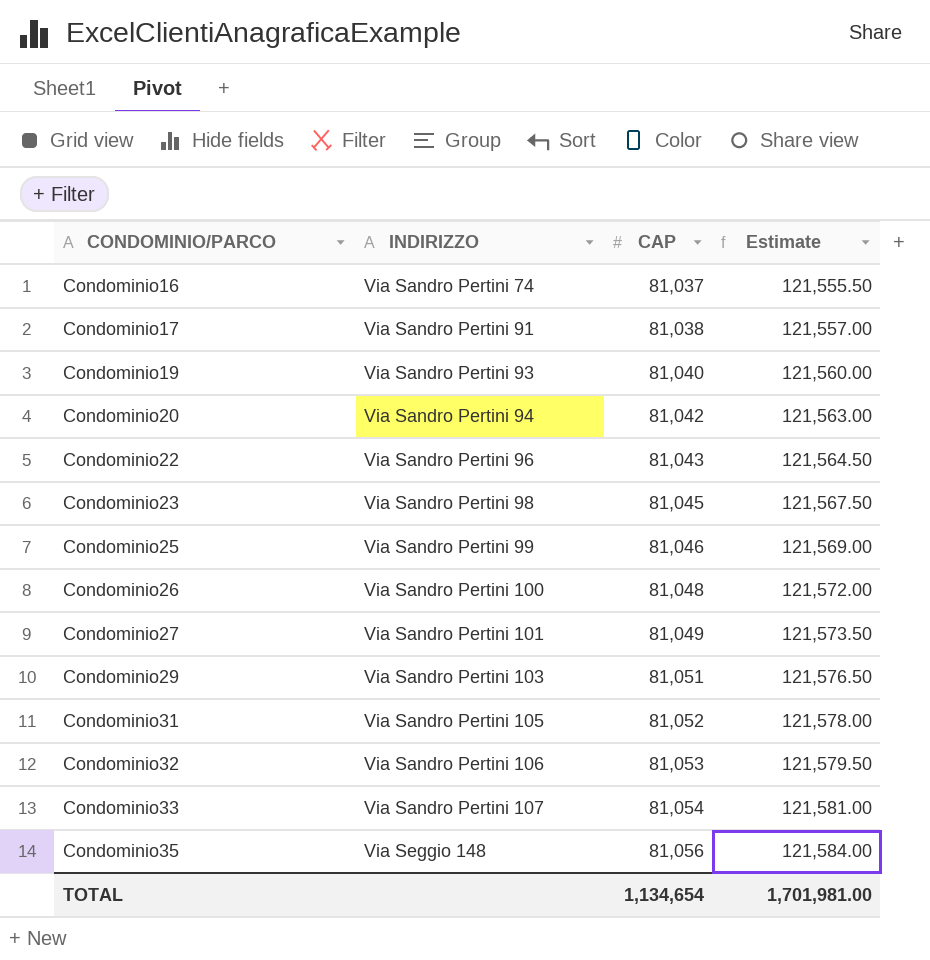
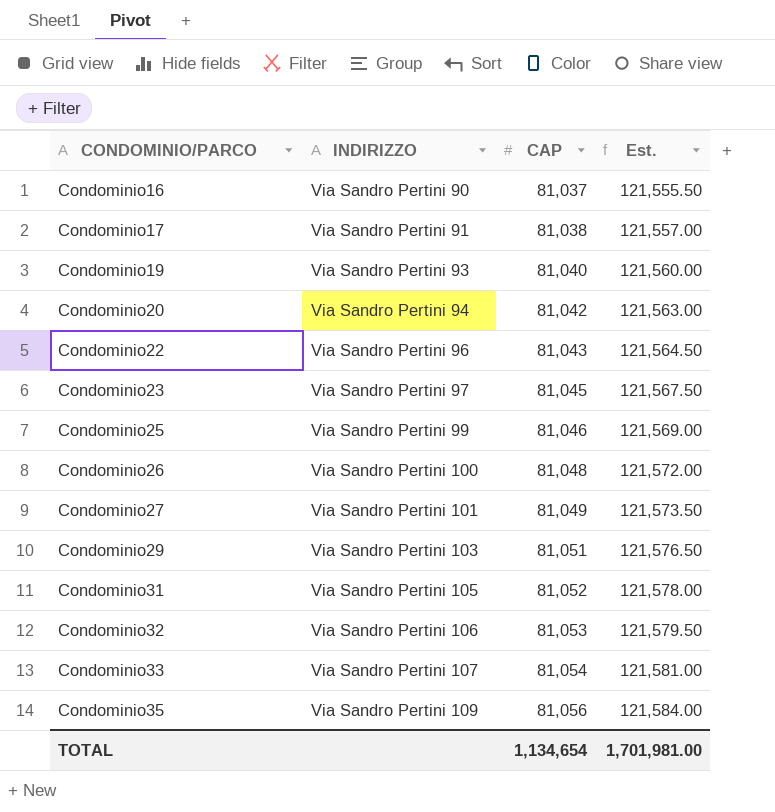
column name: Estimate -> Est.
Condominio16 | INDIRIZZO: Via Sandro Pertini 74 -> Via Sandro Pertini 90
Condominio23 | INDIRIZZO: Via Sandro Pertini 98 -> Via Sandro Pertini 97
Condominio35 | INDIRIZZO: Via Seggio 148 -> Via Sandro Pertini 109

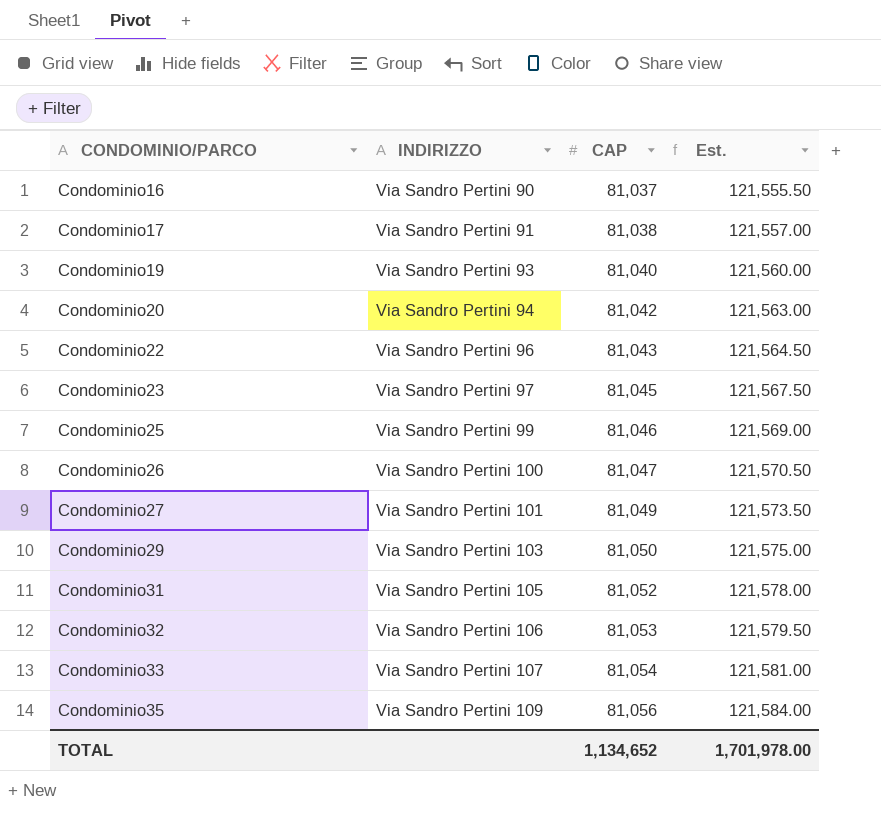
Condominio26 | CAP: 81,048 -> 81,047
Condominio26 | Est.: 121,572.00 -> 121,570.50
Condominio29 | CAP: 81,051 -> 81,050
Condominio29 | Est.: 121,576.50 -> 121,575.00
TOTAL | CAP: 1,134,654 -> 1,134,652
TOTAL | Est.: 1,701,981.00 -> 1,701,978.00

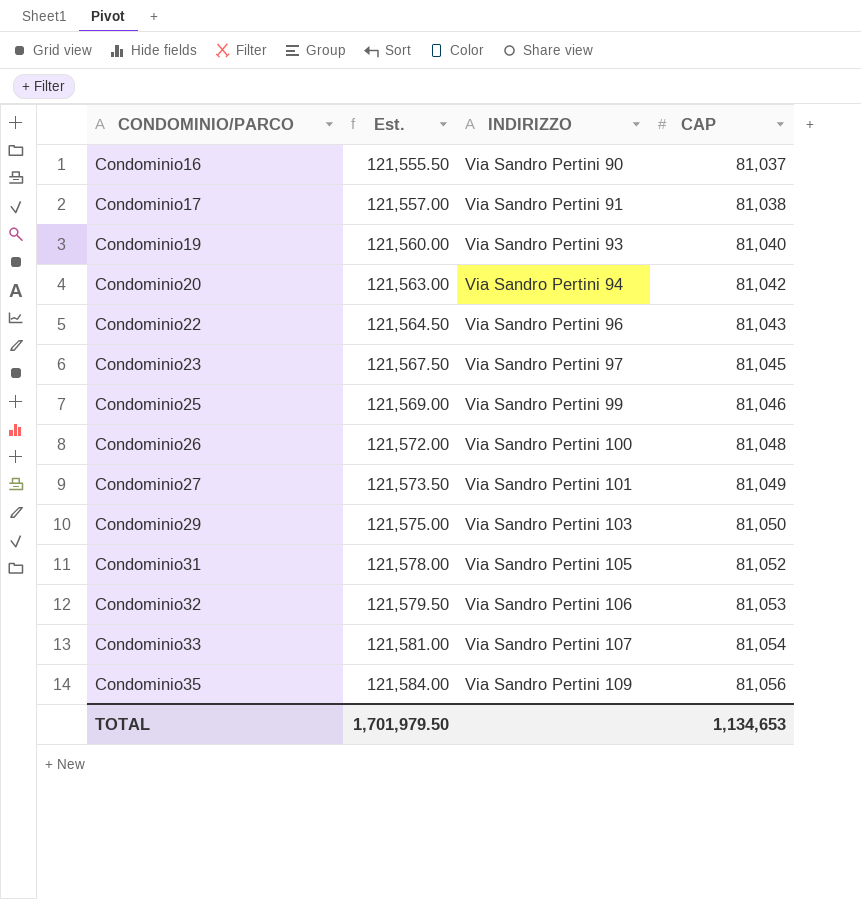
column Est. | position: 4 -> 2
Condominio26 | Est.: 121,570.50 -> 121,572.00
Condominio26 | CAP: 81,047 -> 81,048
TOTAL | Est.: 1,701,978.00 -> 1,701,979.50
TOTAL | CAP: 1,134,652 -> 1,134,653

